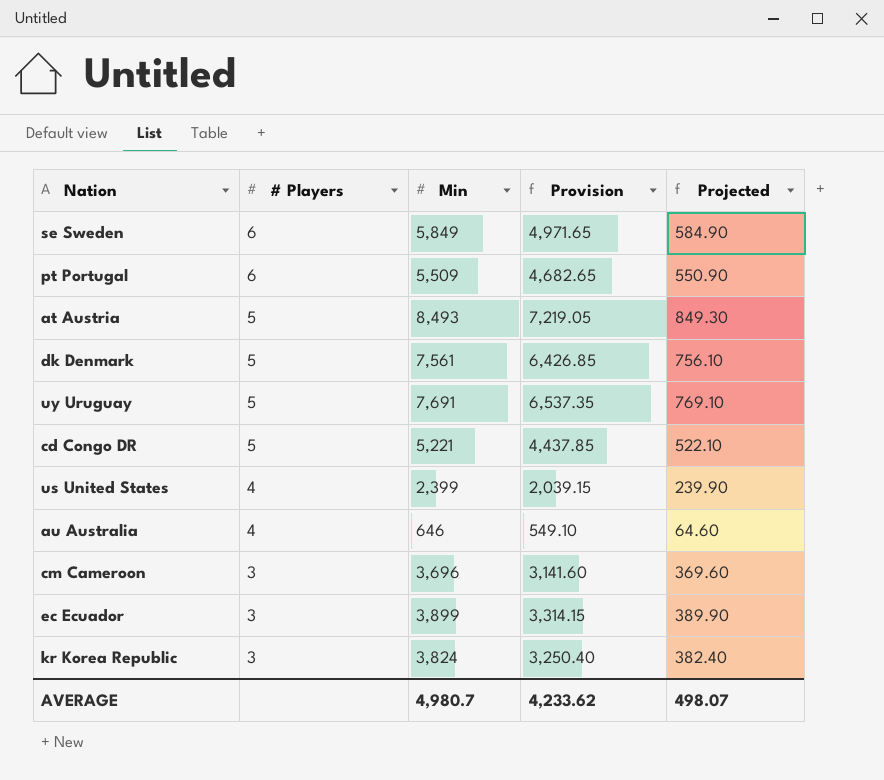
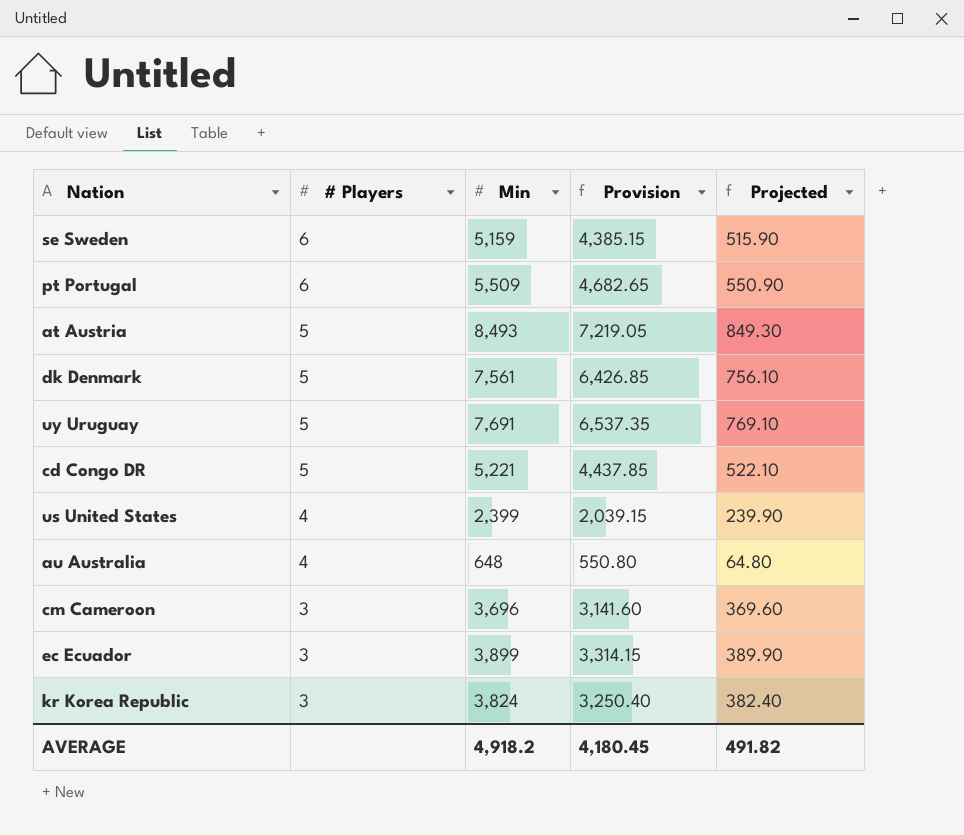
se Sweden | Min: 5,849 -> 5,159
se Sweden | Provision: 4,971.65 -> 4,385.15
se Sweden | Projected: 584.90 -> 515.90
au Australia | Min: 646 -> 648
au Australia | Provision: 549.10 -> 550.80
au Australia | Projected: 64.60 -> 64.80
AVERAGE | Min: 4,980.7 -> 4,918.2
AVERAGE | Provision: 4,233.62 -> 4,180.45
AVERAGE | Projected: 498.07 -> 491.82

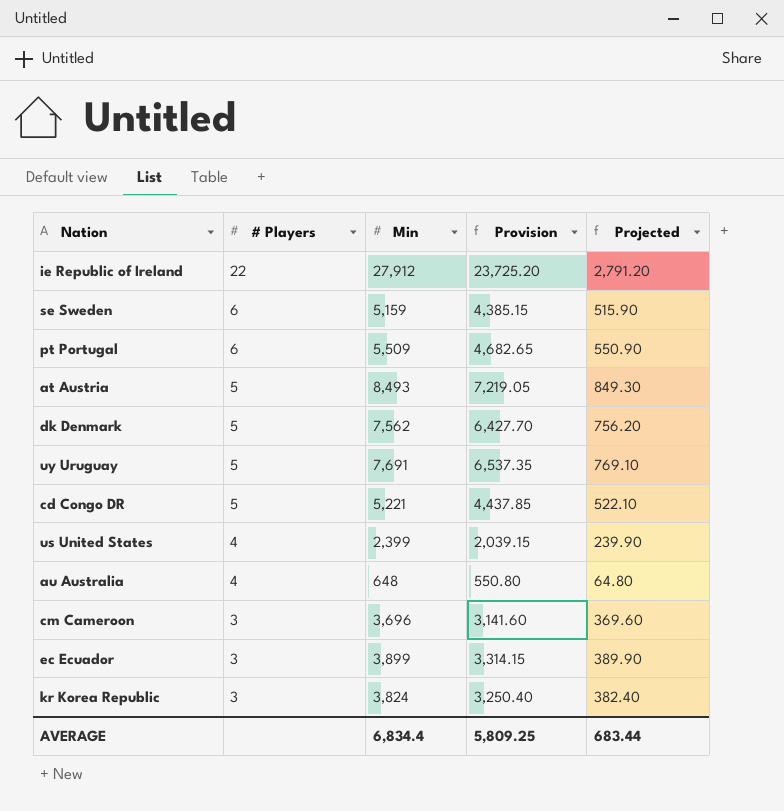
row ie Republic of Ireland: none -> 22 | 27,912 | 23,725.20 | 2,791.20
dk Denmark | Min: 7,561 -> 7,562
dk Denmark | Provision: 6,426.85 -> 6,427.70
dk Denmark | Projected: 756.10 -> 756.20
AVERAGE | Min: 4,918.2 -> 6,834.4
AVERAGE | Provision: 4,180.45 -> 5,809.25
AVERAGE | Projected: 491.82 -> 683.44

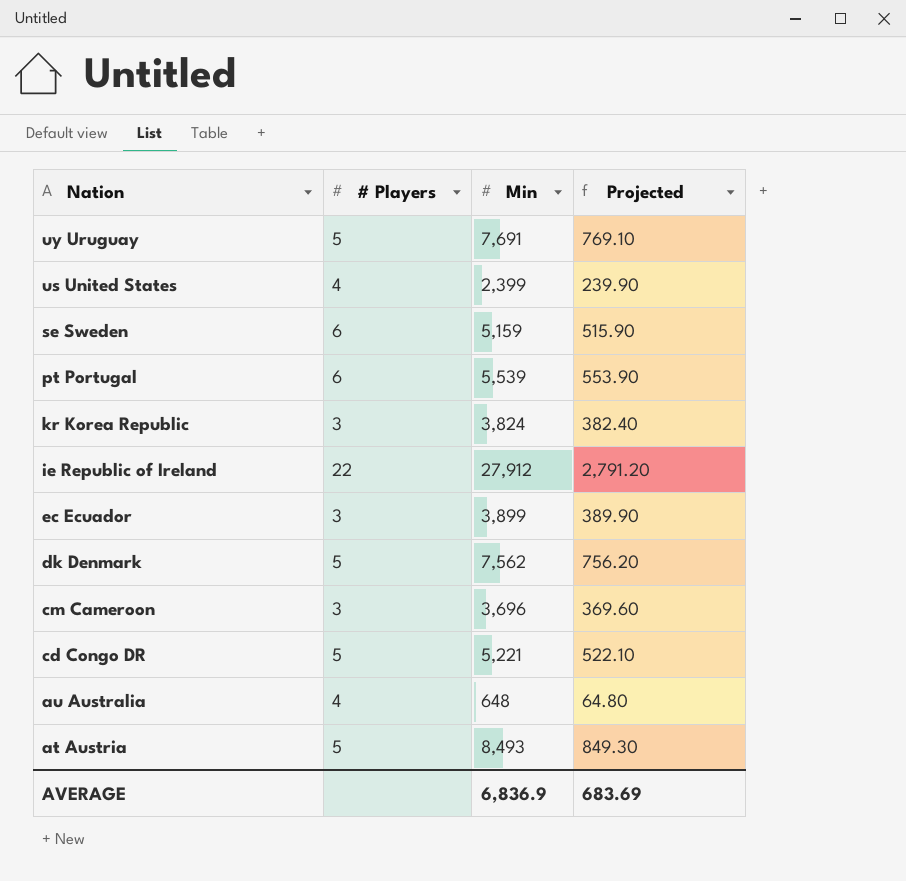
row order: # Players descending -> Nation descending
column Provision | formula: [Min] * 0.85 -> none
pt Portugal | Min: 5,509 -> 5,539
pt Portugal | Projected: 550.90 -> 553.90
AVERAGE | Min: 6,834.4 -> 6,836.9
AVERAGE | Projected: 683.44 -> 683.69

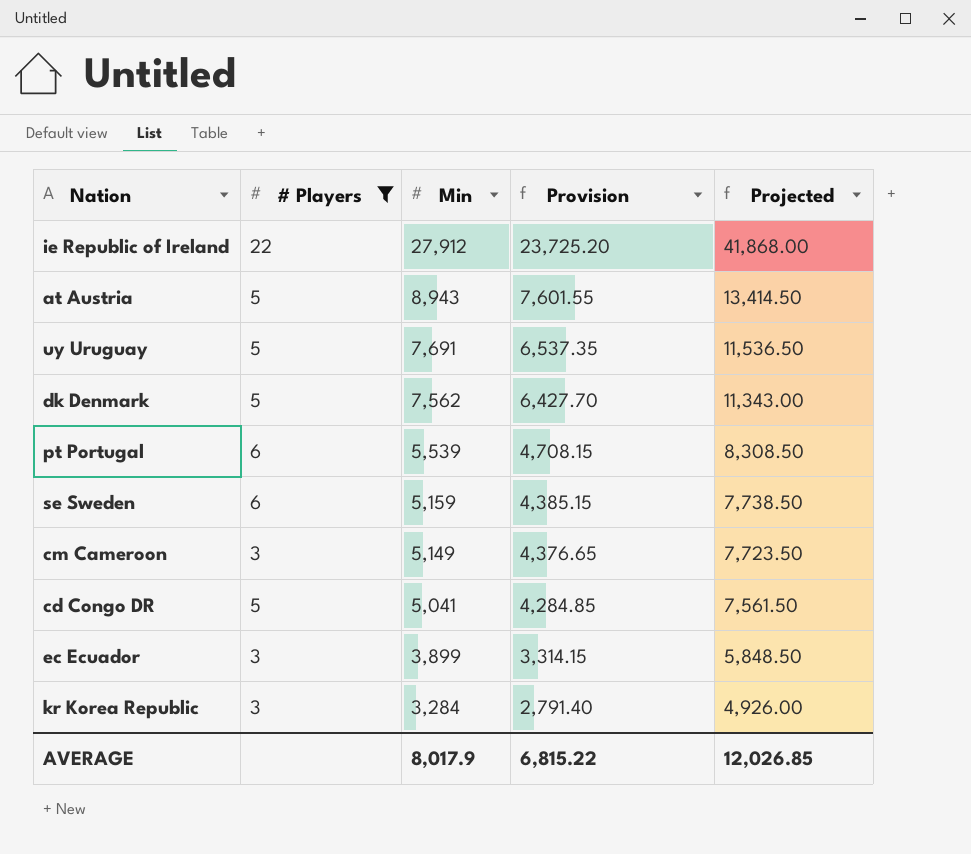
filter: none -> # Players != 4
row order: Nation descending -> Min descending
column Provision | formula: none -> [Min] * 0.85
column Projected | formula: [Min] * 0.1 -> [Min] * 1.5
at Austria | Min: 8,493 -> 8,943
cm Cameroon | Min: 3,696 -> 5,149
cd Congo DR | Min: 5,221 -> 5,041
kr Korea Republic | Min: 3,824 -> 3,284
AVERAGE | Min: 6,836.9 -> 8,017.9
AVERAGE | Projected: 683.69 -> 12,026.85

